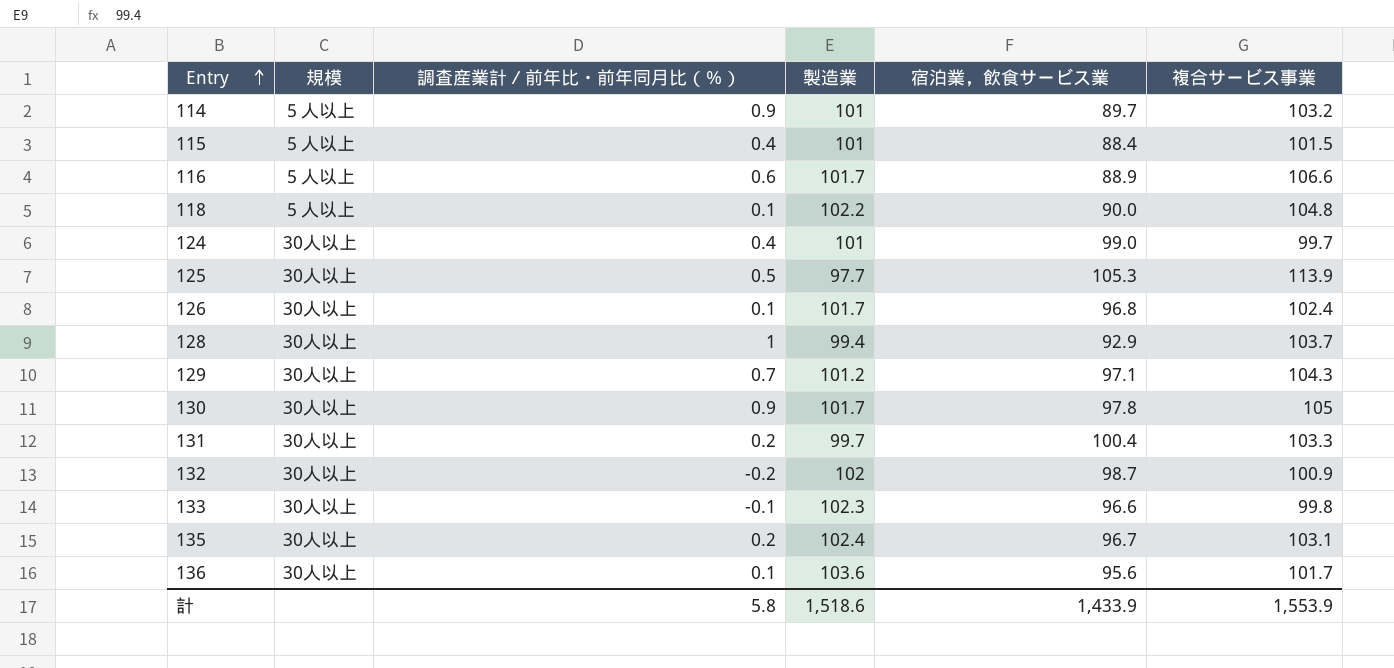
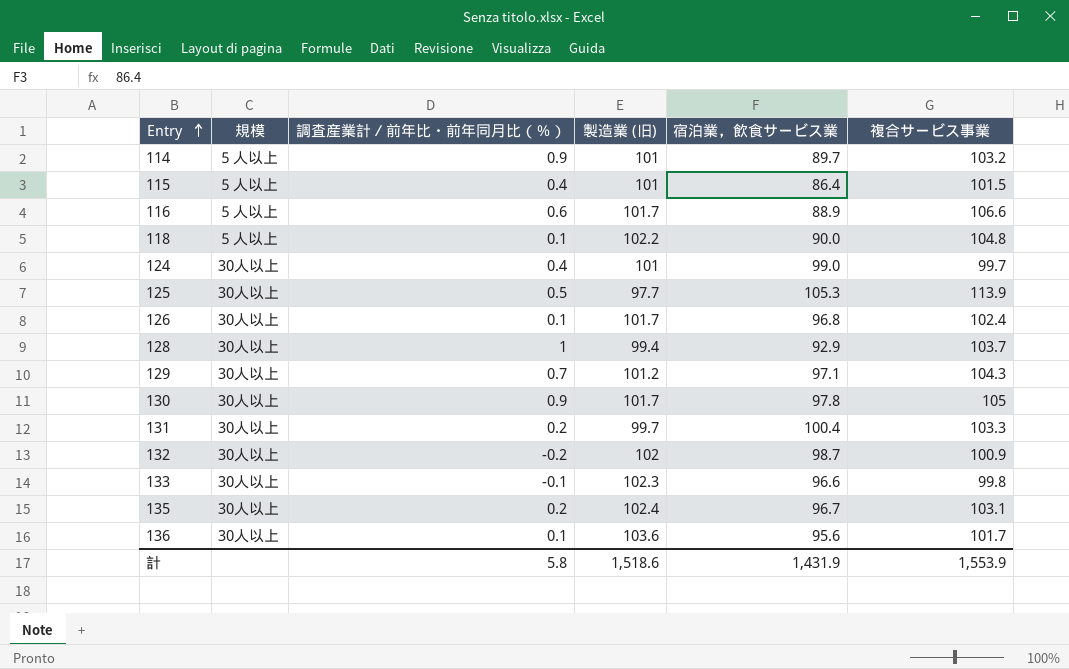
column name: 製造業 -> 製造業 (旧)
115 | 宿泊業，飲食サービス業: 88.4 -> 86.4
計 | 宿泊業，飲食サービス業: 1,433.9 -> 1,431.9

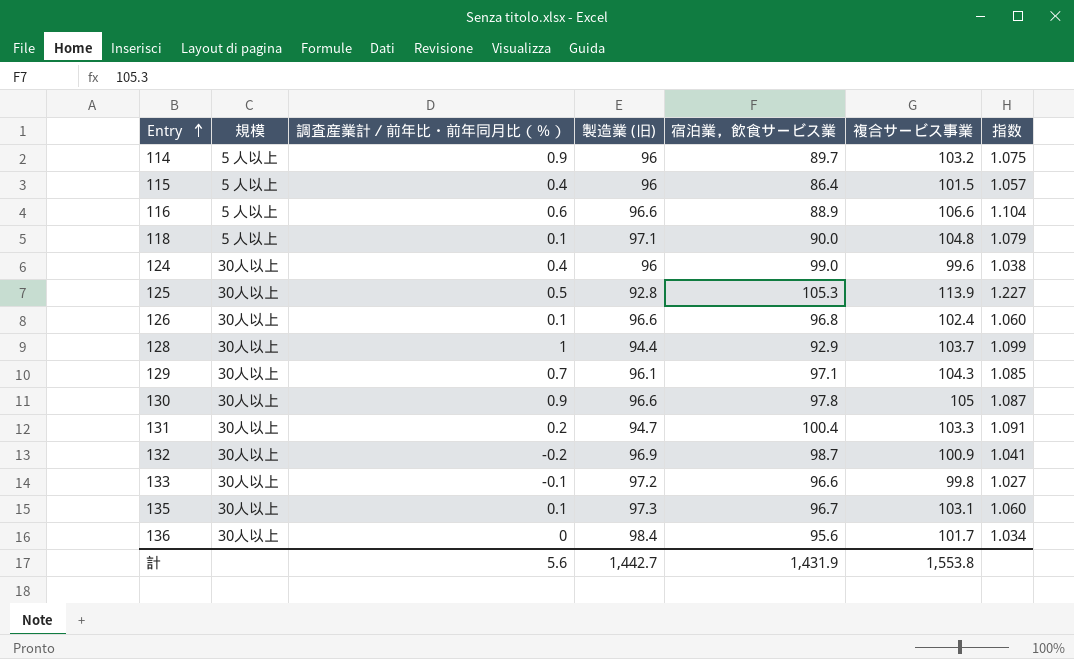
column 指数 | formula: none -> [複合サービス事業] / [製造業 (旧)]
114 | 製造業 (旧): 101 -> 96
115 | 製造業 (旧): 101 -> 96
116 | 製造業 (旧): 101.7 -> 96.6
118 | 製造業 (旧): 102.2 -> 97.1
124 | 製造業 (旧): 101 -> 96
124 | 複合サービス事業: 99.7 -> 99.6
125 | 製造業 (旧): 97.7 -> 92.8
126 | 製造業 (旧): 101.7 -> 96.6
128 | 製造業 (旧): 99.4 -> 94.4
129 | 製造業 (旧): 101.2 -> 96.1
130 | 製造業 (旧): 101.7 -> 96.6
131 | 製造業 (旧): 99.7 -> 94.7
132 | 製造業 (旧): 102 -> 96.9
133 | 製造業 (旧): 102.3 -> 97.2
135 | 調査産業計／前年比・前年同月比（％）: 0.2 -> 0.1
135 | 製造業 (旧): 102.4 -> 97.3
136 | 調査産業計／前年比・前年同月比（％）: 0.1 -> 0
136 | 製造業 (旧): 103.6 -> 98.4
計 | 調査産業計／前年比・前年同月比（％）: 5.8 -> 5.6
計 | 製造業 (旧): 1,518.6 -> 1,442.7
計 | 複合サービス事業: 1,553.9 -> 1,553.8

